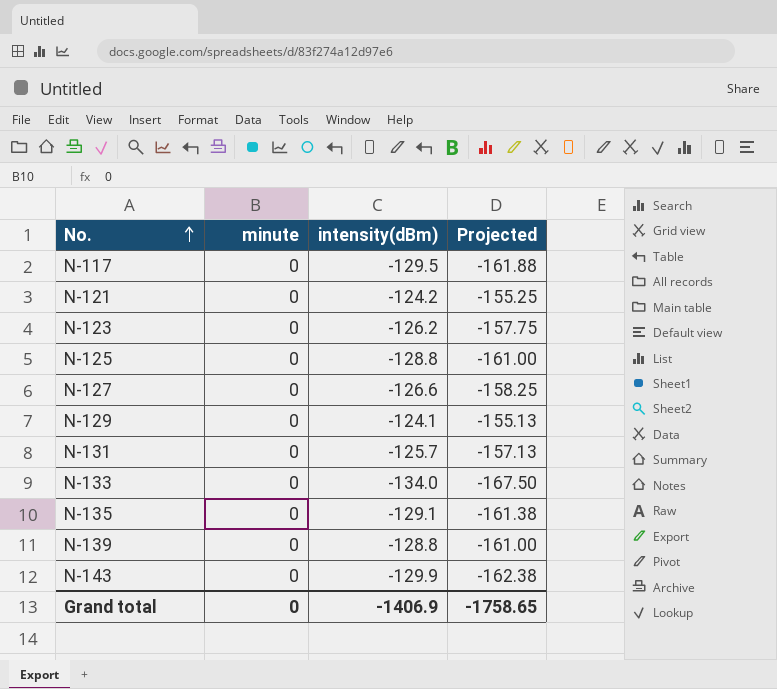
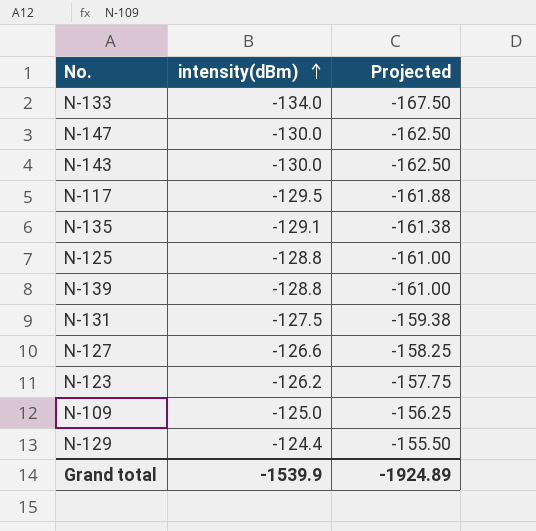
row order: No. ascending -> intensity(dBm) ascending
column minute | position: 2 -> none
row N-121: 0 | -124.2 | -155.25 -> none
row N-147: none -> -130.0 | -162.50
N-143 | intensity(dBm): -129.9 -> -130.0
N-143 | Projected: -162.38 -> -162.50
N-131 | intensity(dBm): -125.7 -> -127.5
N-131 | Projected: -157.13 -> -159.38
row N-109: none -> -125.0 | -156.25
N-129 | intensity(dBm): -124.1 -> -124.4
N-129 | Projected: -155.13 -> -155.50
Grand total | intensity(dBm): -1406.9 -> -1539.9
Grand total | Projected: -1758.65 -> -1924.89

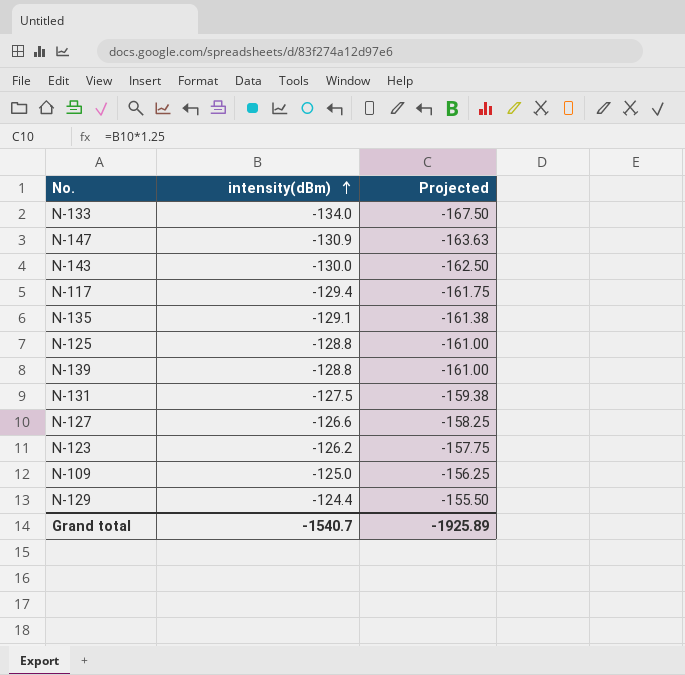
N-147 | intensity(dBm): -130.0 -> -130.9
N-147 | Projected: -162.50 -> -163.63
N-117 | intensity(dBm): -129.5 -> -129.4
N-117 | Projected: -161.88 -> -161.75
Grand total | intensity(dBm): -1539.9 -> -1540.7
Grand total | Projected: -1924.89 -> -1925.89

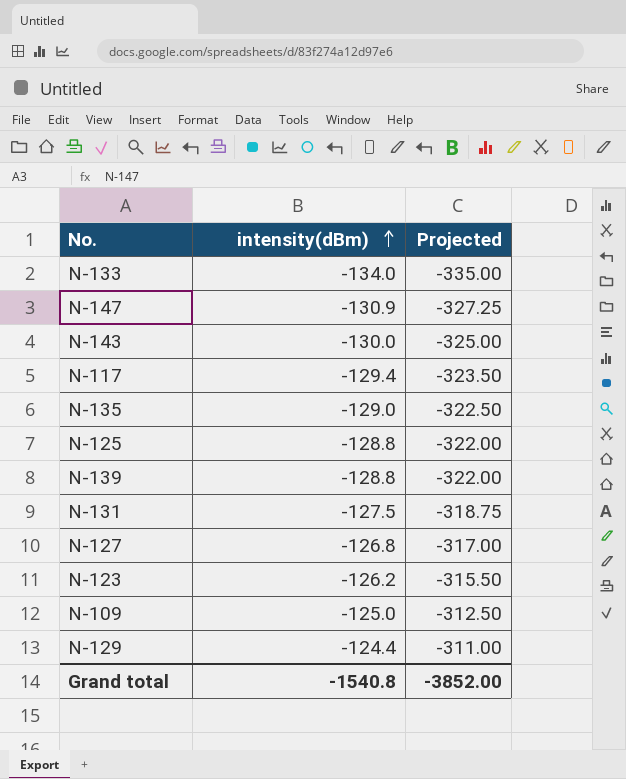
column Projected | formula: [intensity(dBm)] * 1.25 -> [intensity(dBm)] * 2.5
N-135 | intensity(dBm): -129.1 -> -129.0
N-127 | intensity(dBm): -126.6 -> -126.8
Grand total | intensity(dBm): -1540.7 -> -1540.8
Grand total | Projected: -1925.89 -> -3852.00

